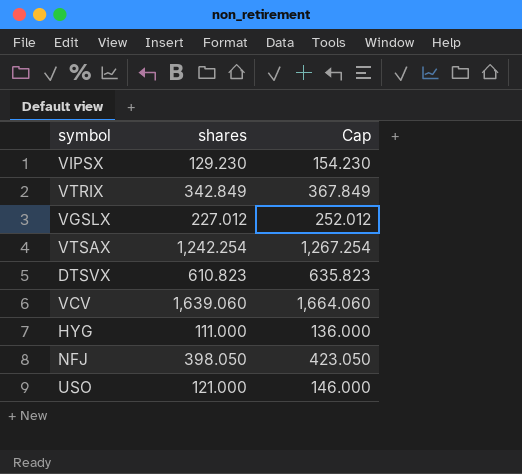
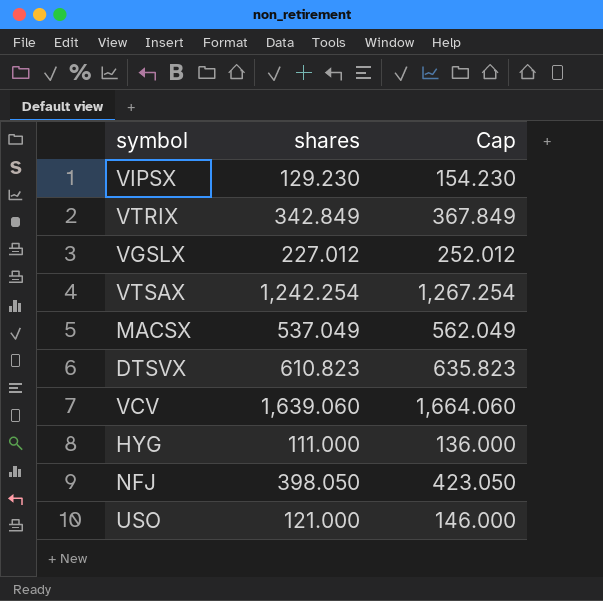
row MACSX: none -> 537.049 | 562.049

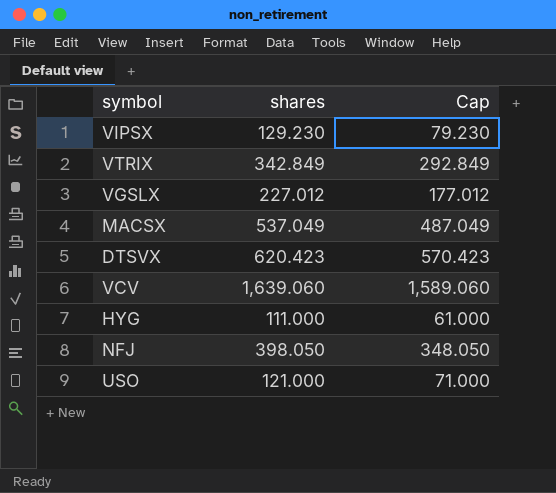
column Cap | formula: [shares] + 25 -> [shares] - 50
row VTSAX: 1,242.254 | 1,267.254 -> none
DTSVX | shares: 610.823 -> 620.423

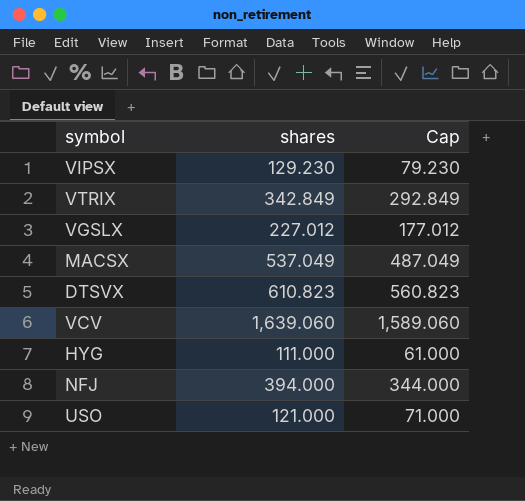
DTSVX | shares: 620.423 -> 610.823
DTSVX | Cap: 570.423 -> 560.823
NFJ | shares: 398.050 -> 394.000
NFJ | Cap: 348.050 -> 344.000

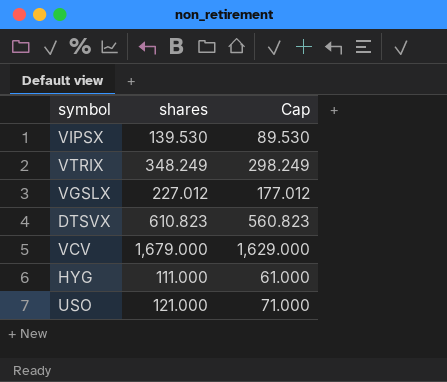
row MACSX: 537.049 | 487.049 -> none
row NFJ: 394.000 | 344.000 -> none
VIPSX | shares: 129.230 -> 139.530
VIPSX | Cap: 79.230 -> 89.530
VTRIX | shares: 342.849 -> 348.249
VTRIX | Cap: 292.849 -> 298.249
VCV | shares: 1,639.060 -> 1,679.000
VCV | Cap: 1,589.060 -> 1,629.000

